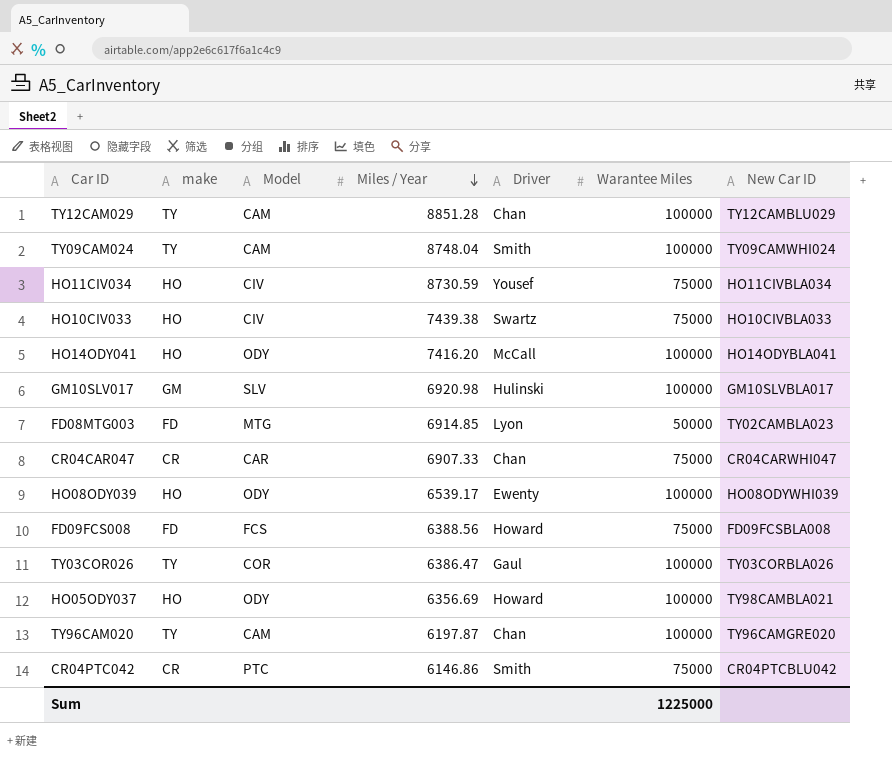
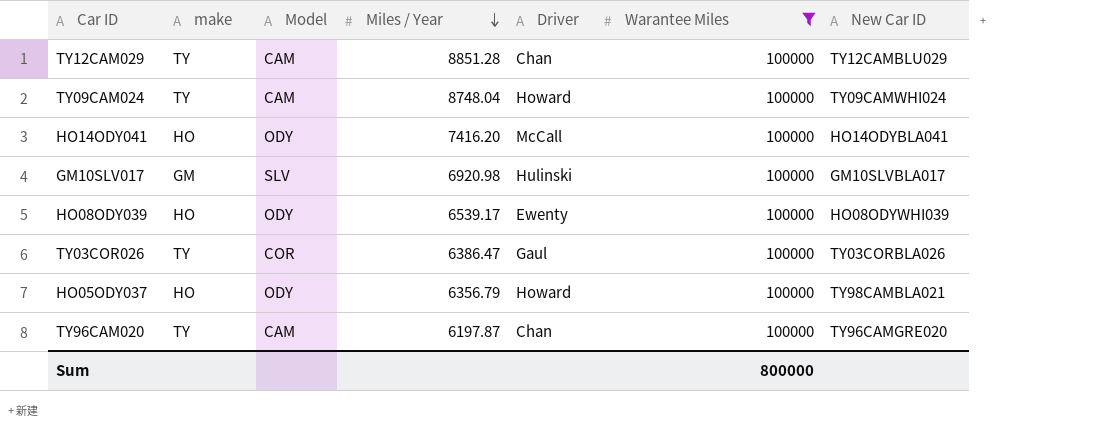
filter: none -> Warantee Miles = 100000
TY09CAM024 | Driver: Smith -> Howard
HO05ODY037 | Miles / Year: 6356.69 -> 6356.79
Sum | Warantee Miles: 1225000 -> 800000

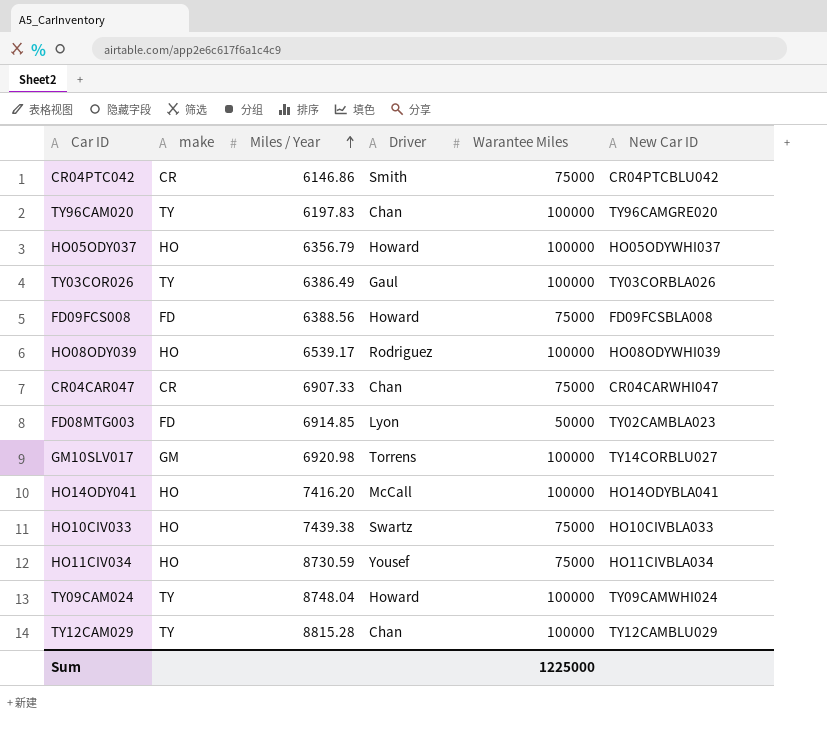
filter: Warantee Miles = 100000 -> none
row order: Miles / Year descending -> Miles / Year ascending
column Model | position: 3 -> none
TY96CAM020 | Miles / Year: 6197.87 -> 6197.83
HO05ODY037 | New Car ID: TY98CAMBLA021 -> HO05ODYWHI037
TY03COR026 | Miles / Year: 6386.47 -> 6386.49
HO08ODY039 | Driver: Ewenty -> Rodriguez
GM10SLV017 | Driver: Hulinski -> Torrens
GM10SLV017 | New Car ID: GM10SLVBLA017 -> TY14CORBLU027
TY12CAM029 | Miles / Year: 8851.28 -> 8815.28
Sum | Warantee Miles: 800000 -> 1225000

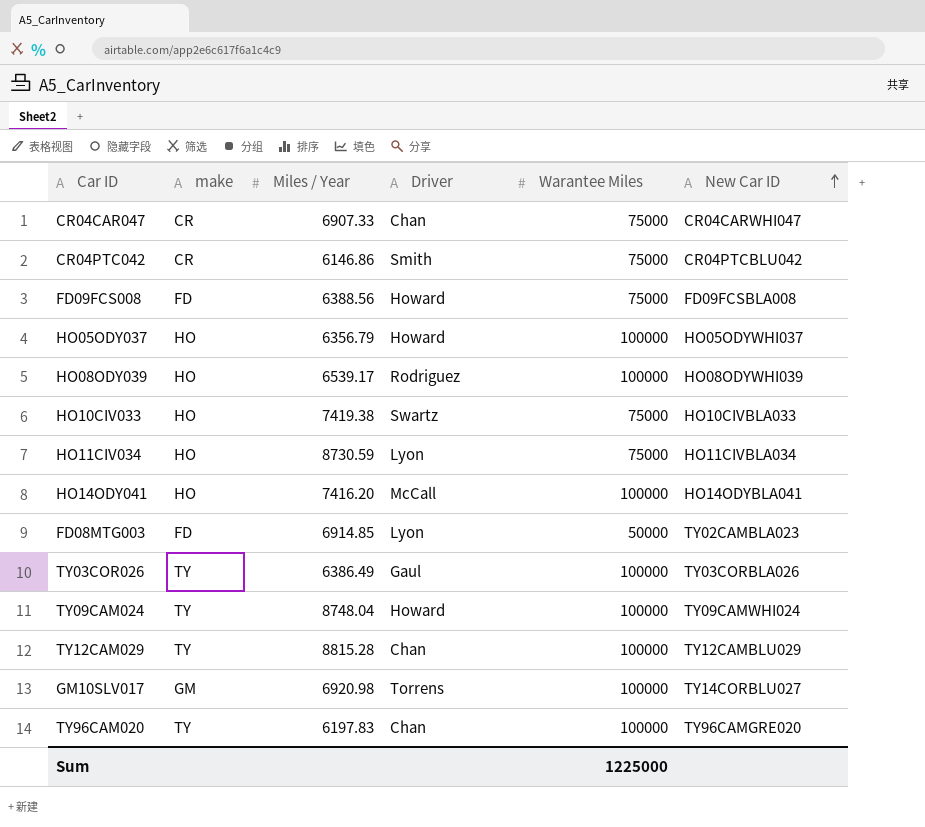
row order: Miles / Year ascending -> New Car ID ascending
HO10CIV033 | Miles / Year: 7439.38 -> 7419.38
HO11CIV034 | Driver: Yousef -> Lyon

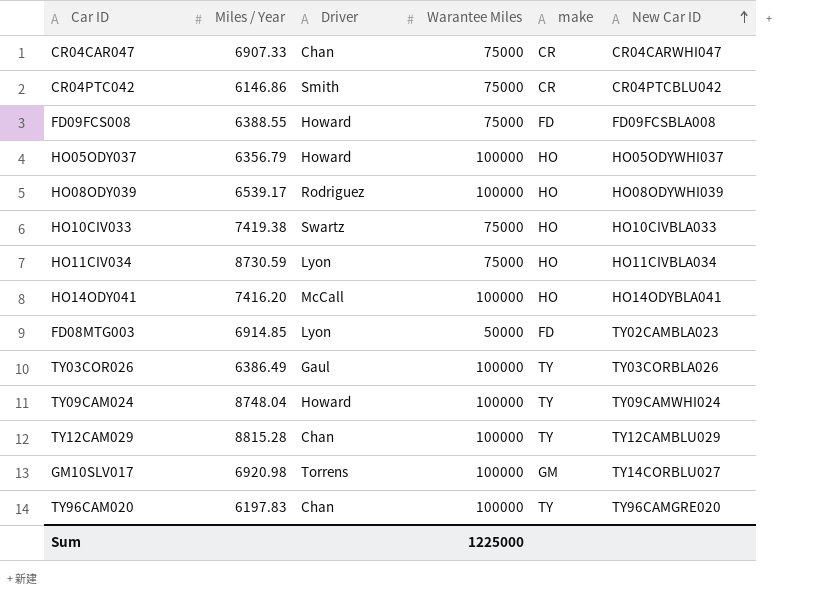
column make | position: 2 -> 5
FD09FCS008 | Miles / Year: 6388.56 -> 6388.55

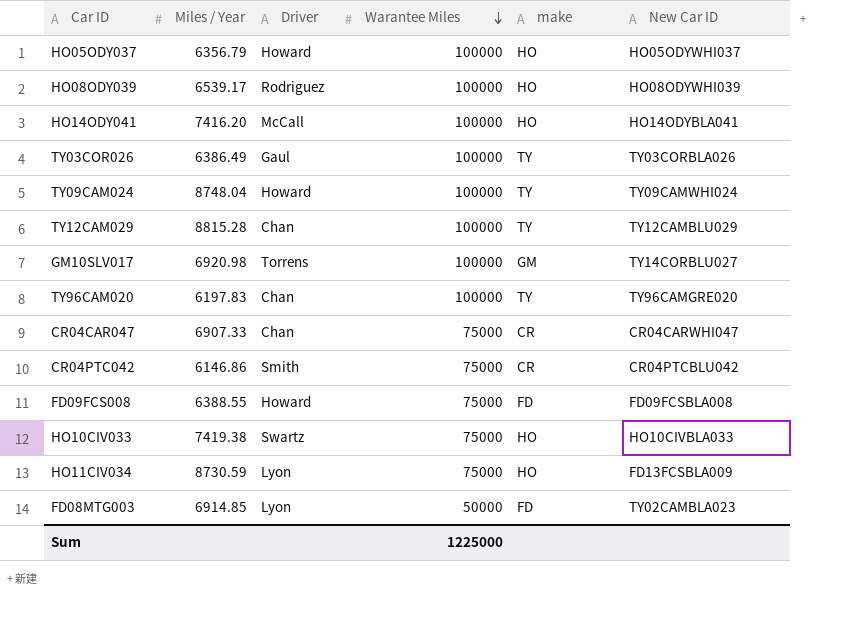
row order: New Car ID ascending -> Warantee Miles descending
HO11CIV034 | New Car ID: HO11CIVBLA034 -> FD13FCSBLA009

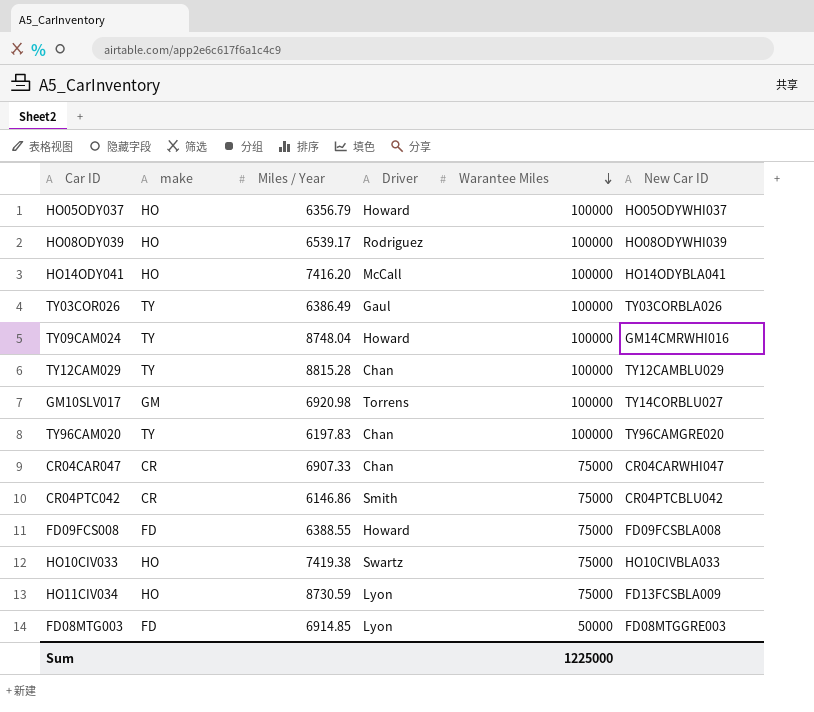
column make | position: 5 -> 2
TY09CAM024 | New Car ID: TY09CAMWHI024 -> GM14CMRWHI016
FD08MTG003 | New Car ID: TY02CAMBLA023 -> FD08MTGGRE003

